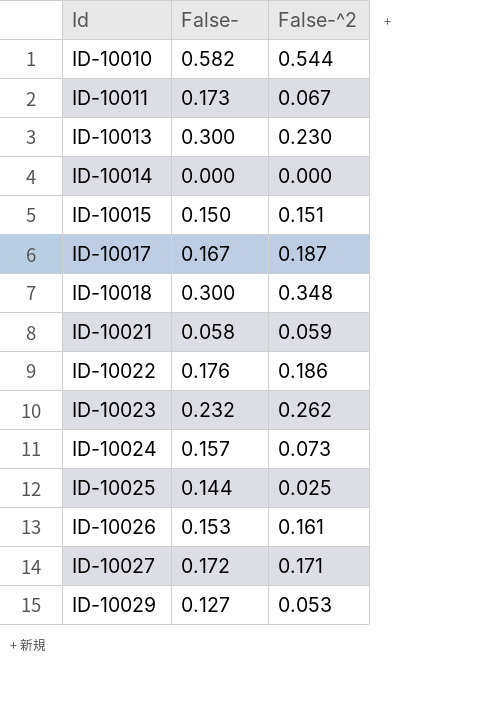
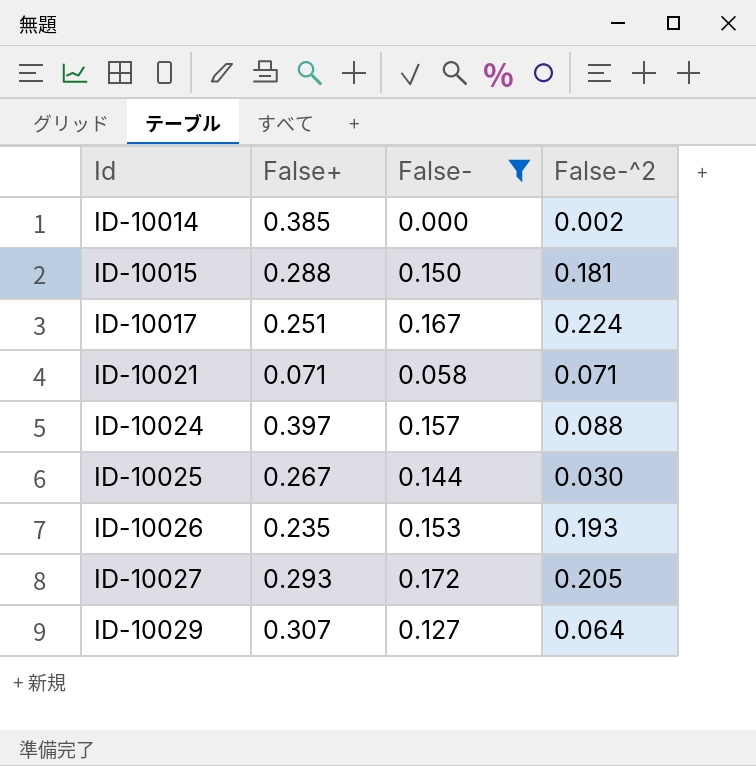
filter: none -> False- <= 0.172
column False+ | position: none -> 2
ID-10014 | False-^2: 0.000 -> 0.002
ID-10015 | False-^2: 0.151 -> 0.181
ID-10017 | False-^2: 0.187 -> 0.224
ID-10021 | False-^2: 0.059 -> 0.071
ID-10024 | False-^2: 0.073 -> 0.088
ID-10025 | False-^2: 0.025 -> 0.030
ID-10026 | False-^2: 0.161 -> 0.193
ID-10027 | False-^2: 0.171 -> 0.205
ID-10029 | False-^2: 0.053 -> 0.064

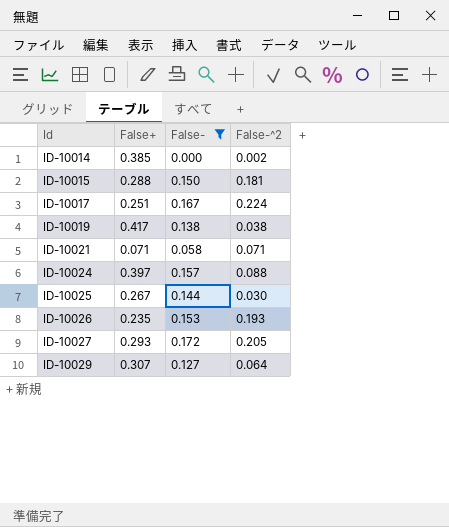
row ID-10019: none -> 0.417 | 0.138 | 0.038

